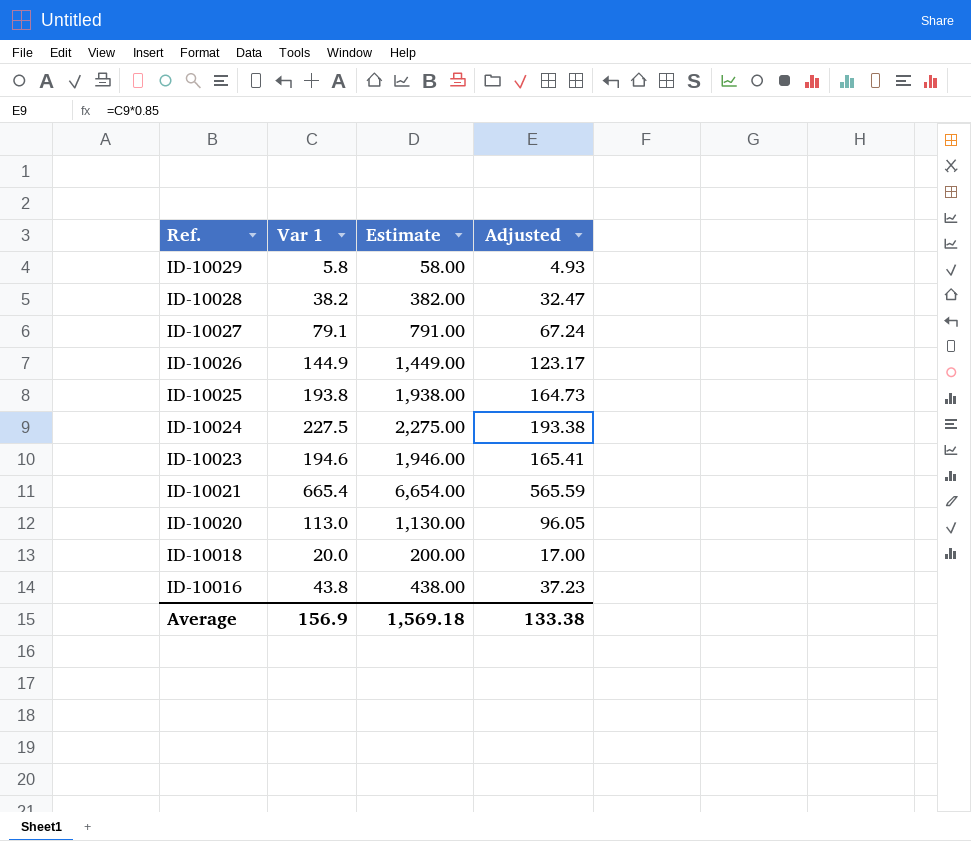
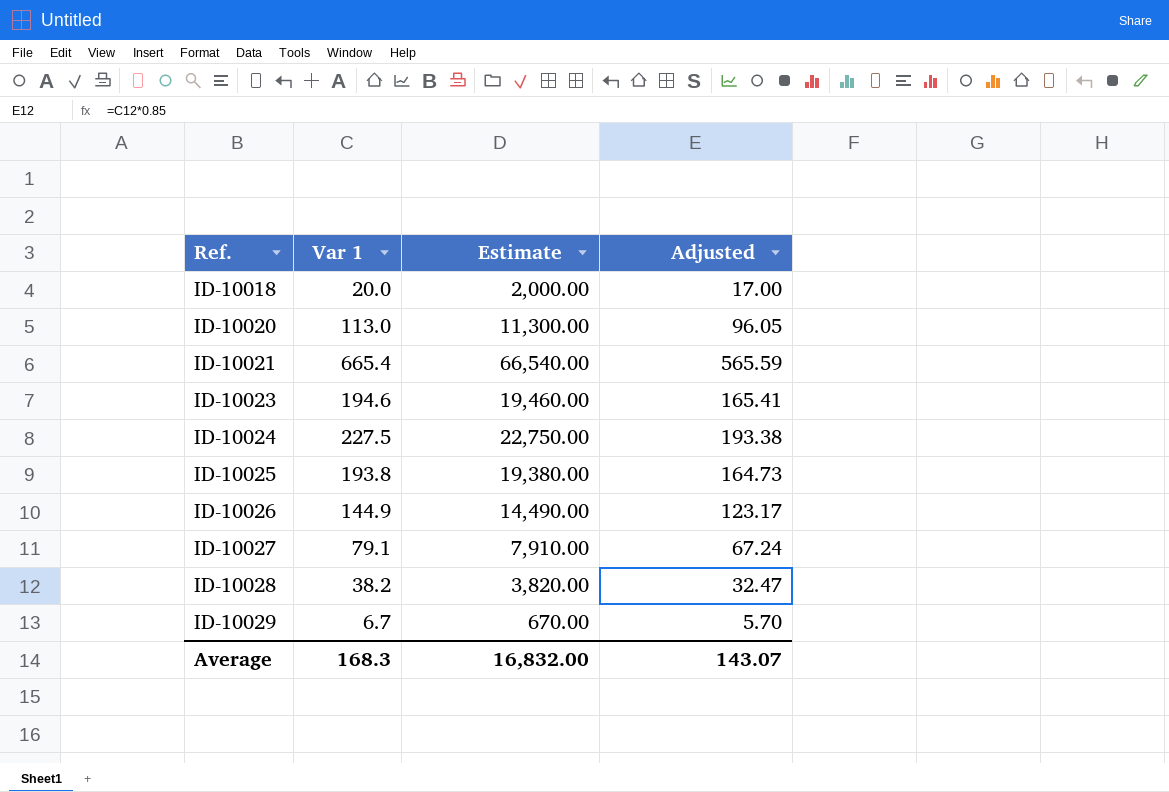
row order: Ref. descending -> Ref. ascending
column Estimate | formula: [Var 1] * 10 -> [Var 1] * 100
row ID-10016: 43.8 | 438.00 | 37.23 -> none
ID-10029 | Var 1: 5.8 -> 6.7
ID-10029 | Adjusted: 4.93 -> 5.70
Average | Var 1: 156.9 -> 168.3
Average | Estimate: 1,569.18 -> 16,832.00
Average | Adjusted: 133.38 -> 143.07

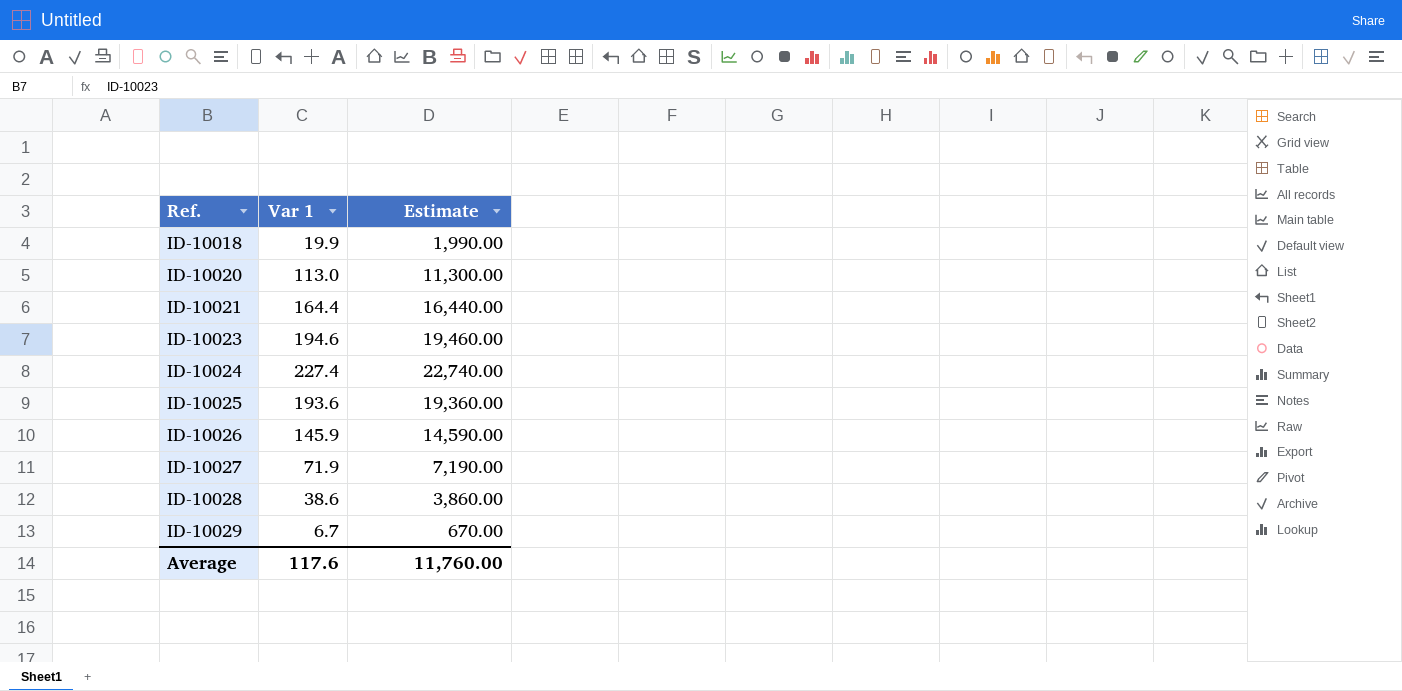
column Adjusted | formula: [Var 1] * 0.85 -> none
ID-10018 | Var 1: 20.0 -> 19.9
ID-10018 | Estimate: 2,000.00 -> 1,990.00
ID-10021 | Var 1: 665.4 -> 164.4
ID-10021 | Estimate: 66,540.00 -> 16,440.00
ID-10024 | Var 1: 227.5 -> 227.4
ID-10024 | Estimate: 22,750.00 -> 22,740.00
ID-10025 | Var 1: 193.8 -> 193.6
ID-10025 | Estimate: 19,380.00 -> 19,360.00
ID-10026 | Var 1: 144.9 -> 145.9
ID-10026 | Estimate: 14,490.00 -> 14,590.00
ID-10027 | Var 1: 79.1 -> 71.9
ID-10027 | Estimate: 7,910.00 -> 7,190.00
ID-10028 | Var 1: 38.2 -> 38.6
ID-10028 | Estimate: 3,820.00 -> 3,860.00
Average | Var 1: 168.3 -> 117.6
Average | Estimate: 16,832.00 -> 11,760.00

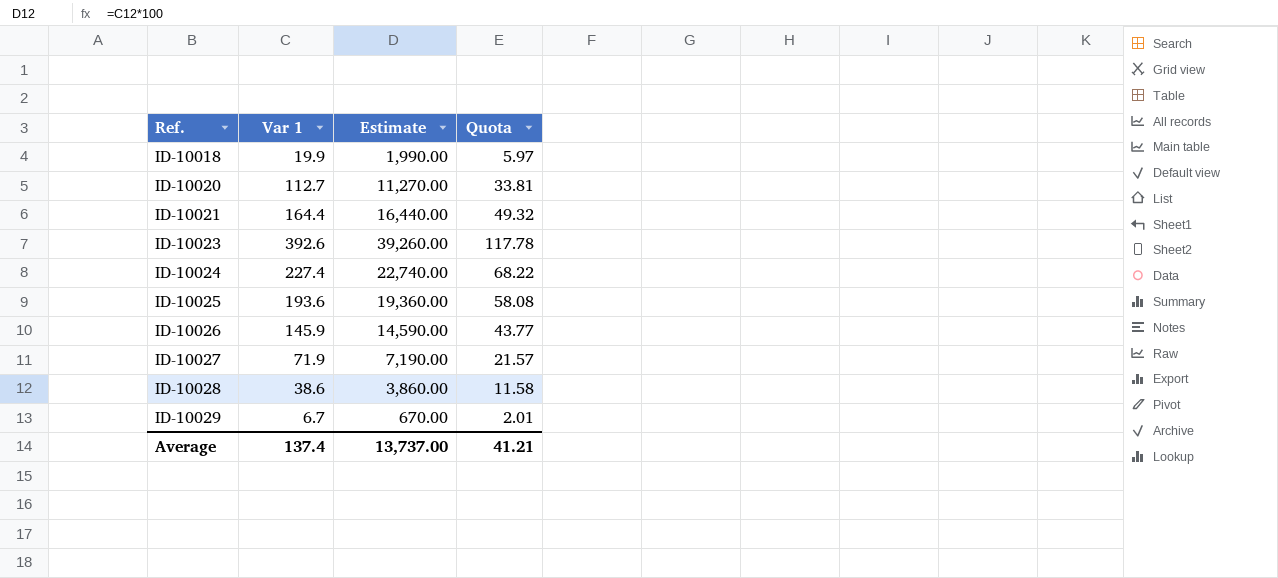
column Quota | formula: none -> [Var 1] * 0.3
ID-10020 | Var 1: 113.0 -> 112.7
ID-10020 | Estimate: 11,300.00 -> 11,270.00
ID-10023 | Var 1: 194.6 -> 392.6
ID-10023 | Estimate: 19,460.00 -> 39,260.00
Average | Var 1: 117.6 -> 137.4
Average | Estimate: 11,760.00 -> 13,737.00

